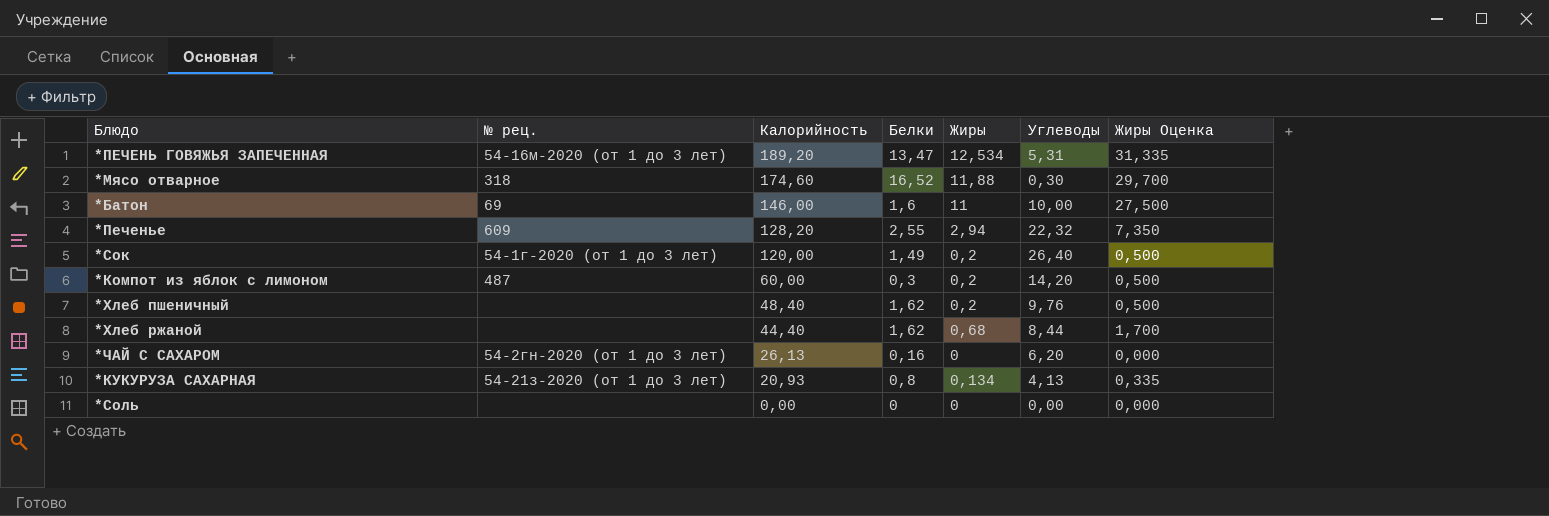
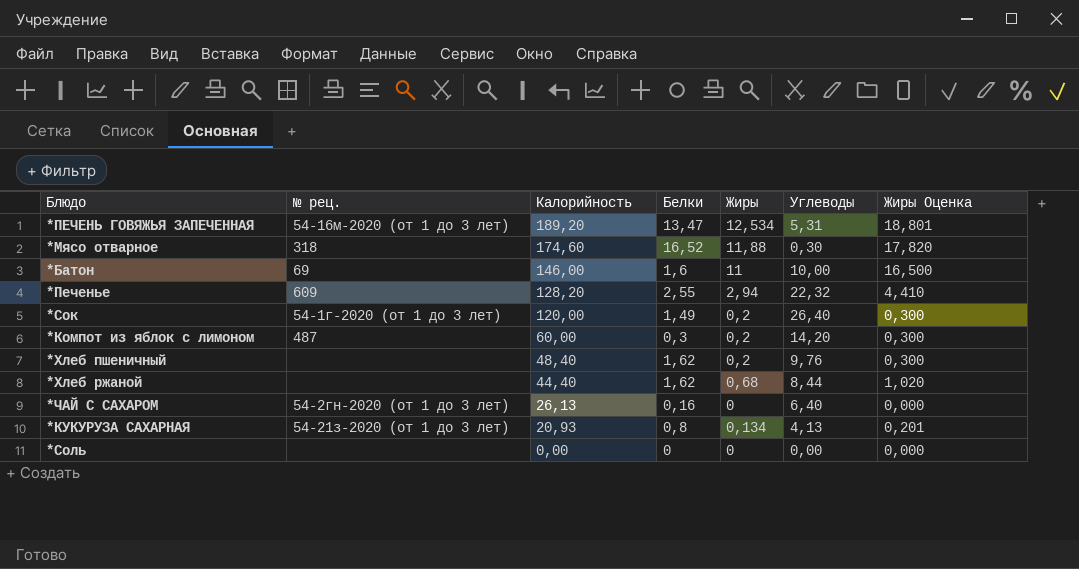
column Жиры Оценка | formula: [Жиры] * 2,5 -> [Жиры] * 1,5
*ЧАЙ С САХАРОМ | Углеводы: 6,20 -> 6,40

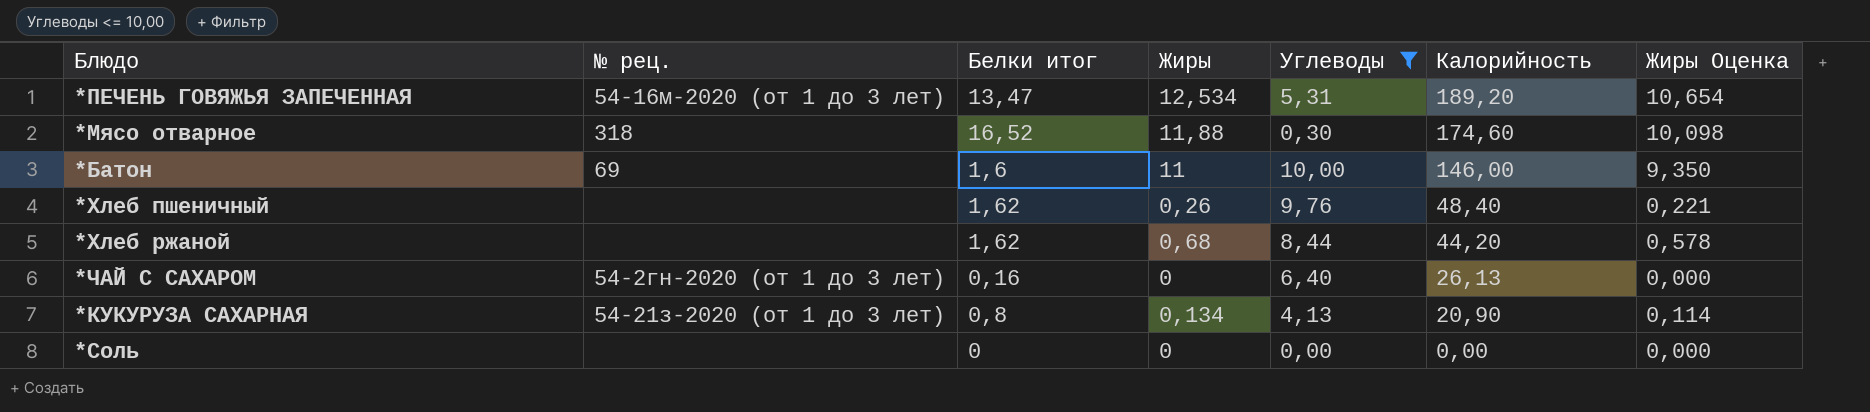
filter: none -> Углеводы <= 10,00
column name: Белки -> Белки итог
column Калорийность | position: 3 -> 6
column Жиры Оценка | formula: [Жиры] * 1,5 -> [Жиры] * 0,85
*Хлеб пшеничный | Жиры: 0,2 -> 0,26
*Хлеб ржаной | Калорийность: 44,40 -> 44,20
*КУКУРУЗА САХАРНАЯ | Калорийность: 20,93 -> 20,90

